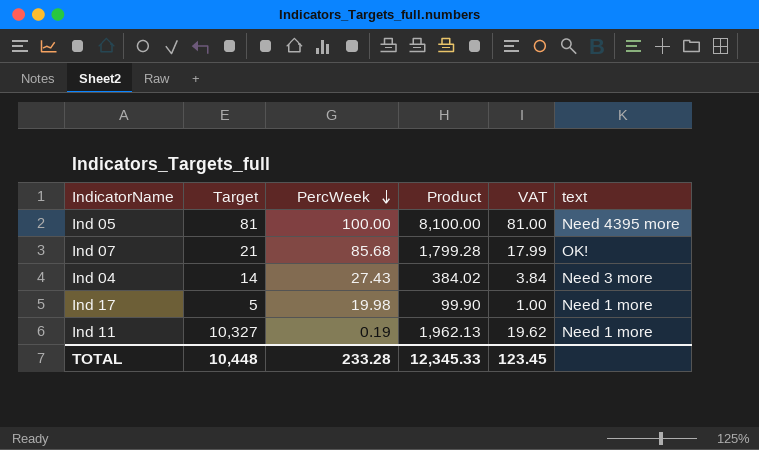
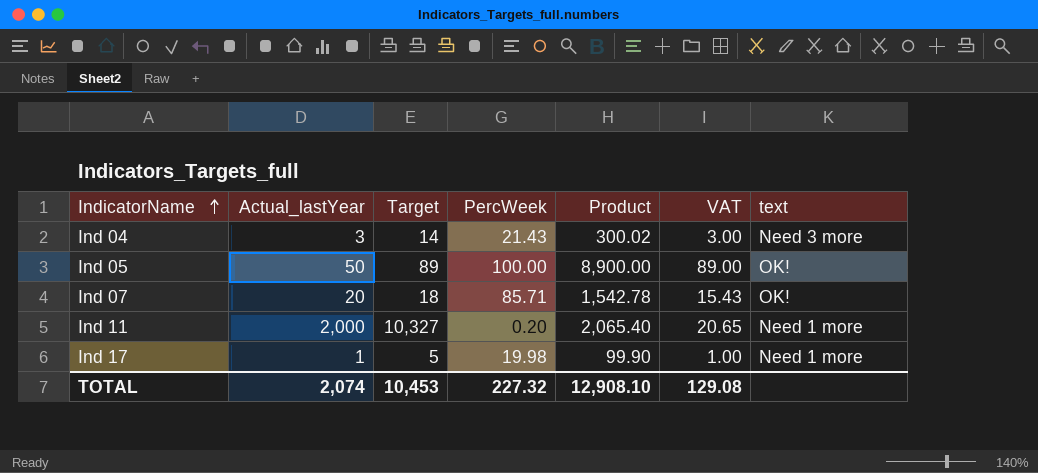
row order: PercWeek descending -> IndicatorName ascending
column Actual_lastYear | position: none -> 2
Ind 04 | PercWeek: 27.43 -> 21.43
Ind 04 | Product: 384.02 -> 300.02
Ind 04 | VAT: 3.84 -> 3.00
Ind 05 | Target: 81 -> 89
Ind 05 | Product: 8,100.00 -> 8,900.00
Ind 05 | VAT: 81.00 -> 89.00
Ind 05 | text: Need 4395 more -> OK!
Ind 07 | Target: 21 -> 18
Ind 07 | PercWeek: 85.68 -> 85.71
Ind 07 | Product: 1,799.28 -> 1,542.78
Ind 07 | VAT: 17.99 -> 15.43
Ind 11 | PercWeek: 0.19 -> 0.20
Ind 11 | Product: 1,962.13 -> 2,065.40
Ind 11 | VAT: 19.62 -> 20.65
TOTAL | Target: 10,448 -> 10,453
TOTAL | PercWeek: 233.28 -> 227.32
TOTAL | Product: 12,345.33 -> 12,908.10
TOTAL | VAT: 123.45 -> 129.08

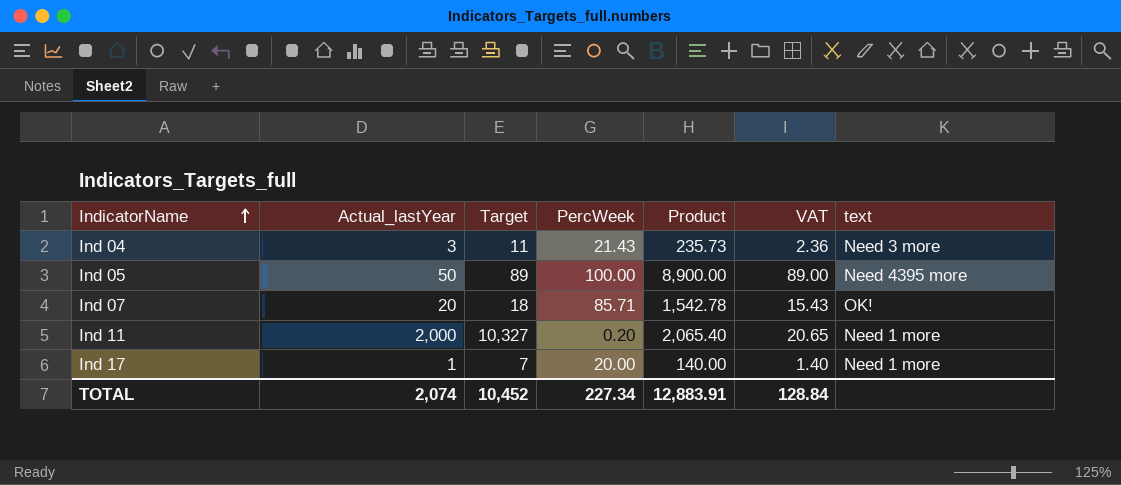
Ind 04 | Target: 14 -> 11
Ind 04 | Product: 300.02 -> 235.73
Ind 04 | VAT: 3.00 -> 2.36
Ind 05 | text: OK! -> Need 4395 more
Ind 17 | Target: 5 -> 7
Ind 17 | PercWeek: 19.98 -> 20.00
Ind 17 | Product: 99.90 -> 140.00
Ind 17 | VAT: 1.00 -> 1.40
TOTAL | Target: 10,453 -> 10,452
TOTAL | PercWeek: 227.32 -> 227.34
TOTAL | Product: 12,908.10 -> 12,883.91
TOTAL | VAT: 129.08 -> 128.84

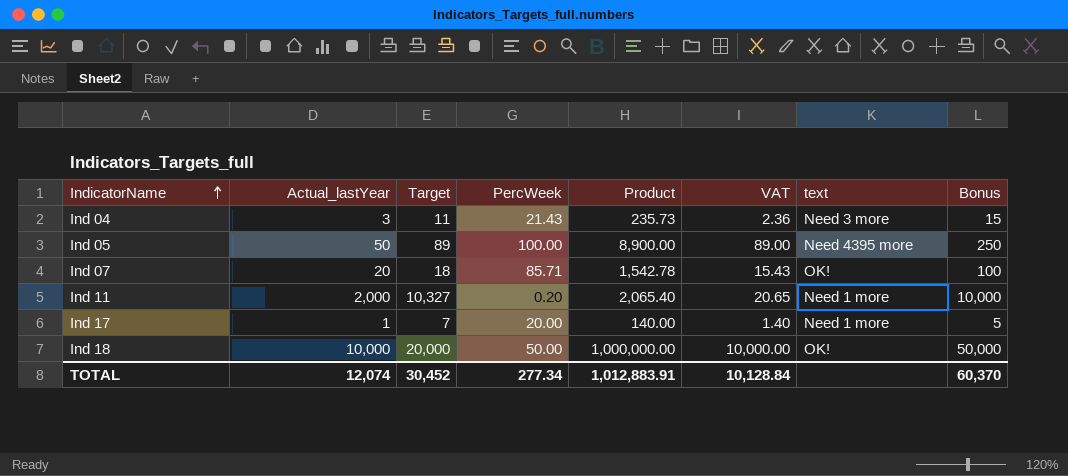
column Bonus | formula: none -> [Actual_lastYear] * 5
row Ind 18: none -> 10,000 | 20,000 | 50.00 | 1,000,000.00 | 10,000.00 | OK! | 50,000
TOTAL | Actual_lastYear: 2,074 -> 12,074
TOTAL | Target: 10,452 -> 30,452
TOTAL | PercWeek: 227.34 -> 277.34
TOTAL | Product: 12,883.91 -> 1,012,883.91
TOTAL | VAT: 128.84 -> 10,128.84

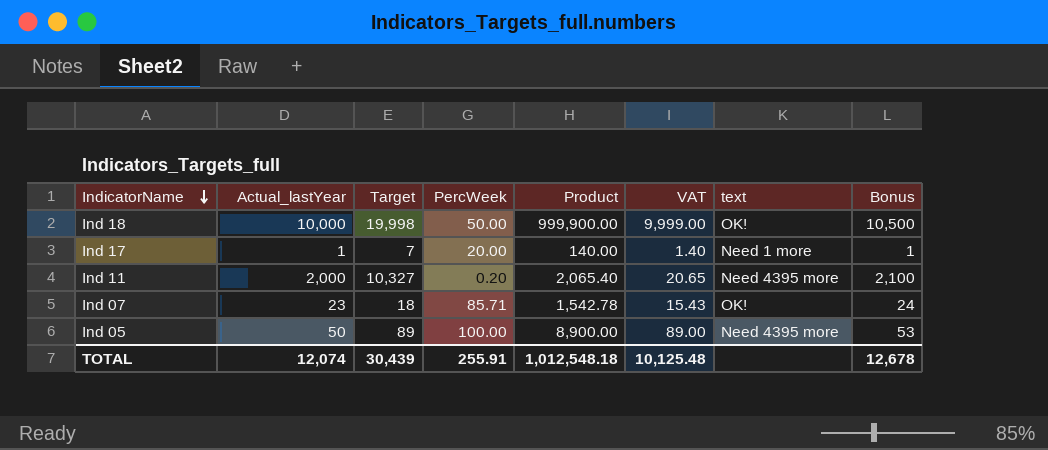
row order: IndicatorName ascending -> IndicatorName descending
column Bonus | formula: [Actual_lastYear] * 5 -> [Actual_lastYear] * 1.05
row Ind 04: 3 | 11 | 21.43 | 235.73 | 2.36 | Need 3 more | 15 -> none
Ind 18 | Target: 20,000 -> 19,998
Ind 18 | Product: 1,000,000.00 -> 999,900.00
Ind 18 | VAT: 10,000.00 -> 9,999.00
Ind 11 | text: Need 1 more -> Need 4395 more
Ind 07 | Actual_lastYear: 20 -> 23
TOTAL | Target: 30,452 -> 30,439
TOTAL | PercWeek: 277.34 -> 255.91
TOTAL | Product: 1,012,883.91 -> 1,012,548.18
TOTAL | VAT: 10,128.84 -> 10,125.48
TOTAL | Bonus: 60,370 -> 12,678

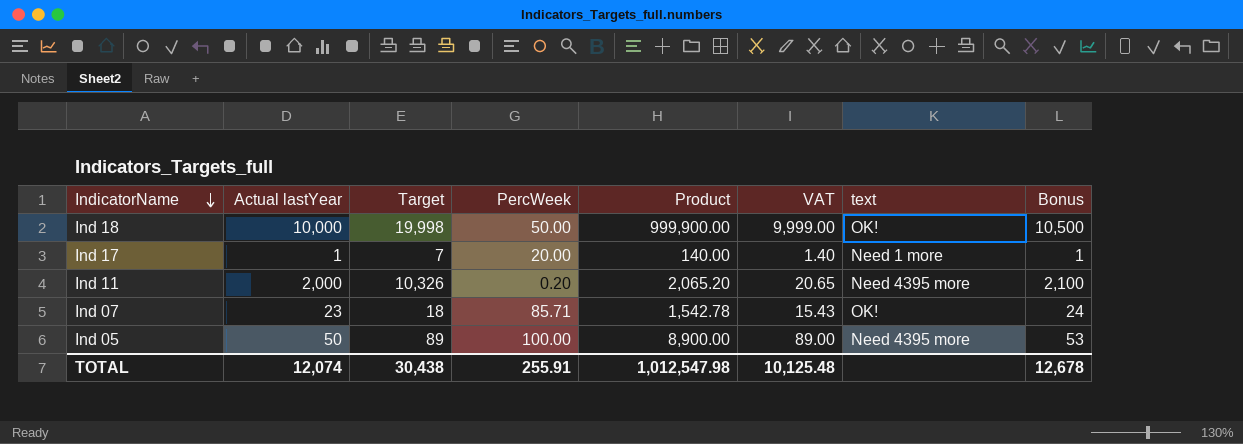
column name: Actual_lastYear -> Actual lastYear
Ind 11 | Target: 10,327 -> 10,326
Ind 11 | Product: 2,065.40 -> 2,065.20
TOTAL | Target: 30,439 -> 30,438
TOTAL | Product: 1,012,548.18 -> 1,012,547.98

